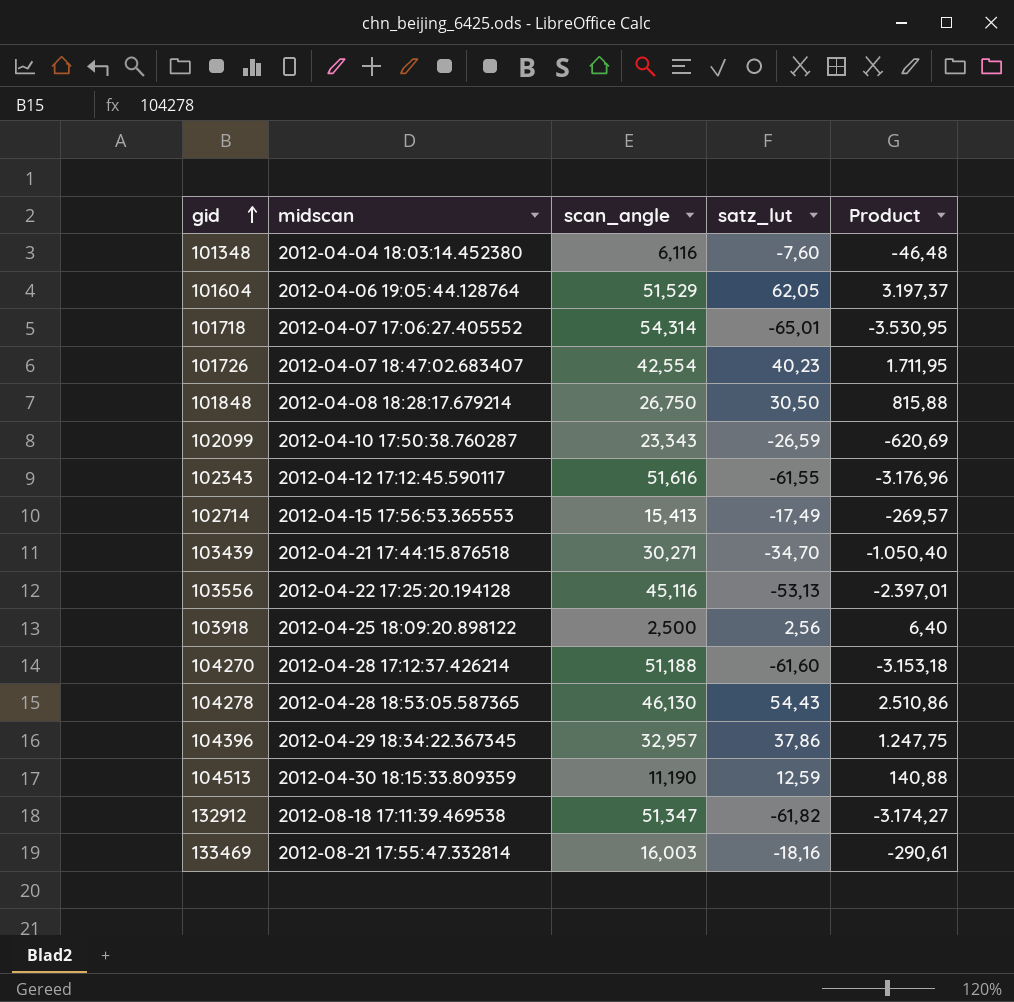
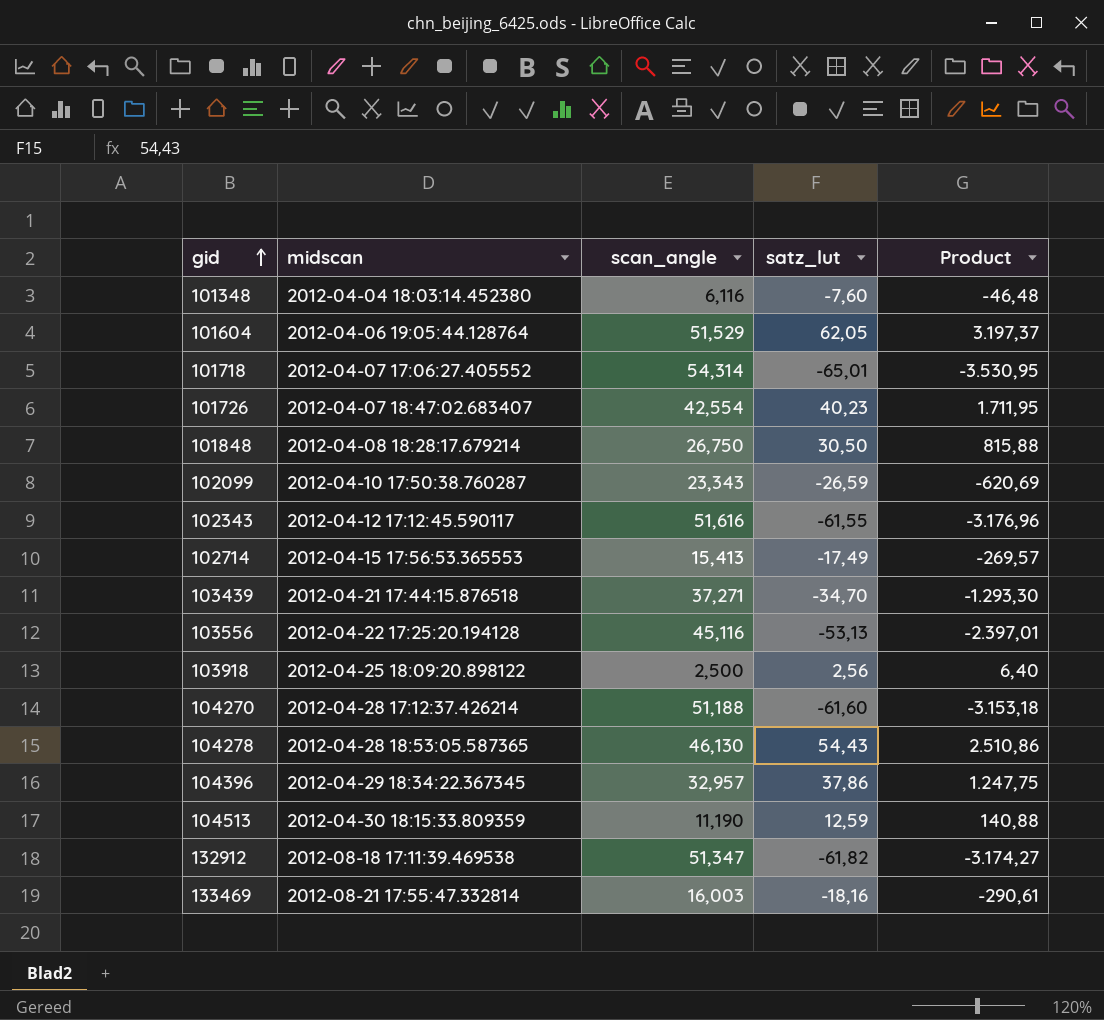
103439 | scan_angle: 30,271 -> 37,271
103439 | Product: -1.050,40 -> -1.293,30

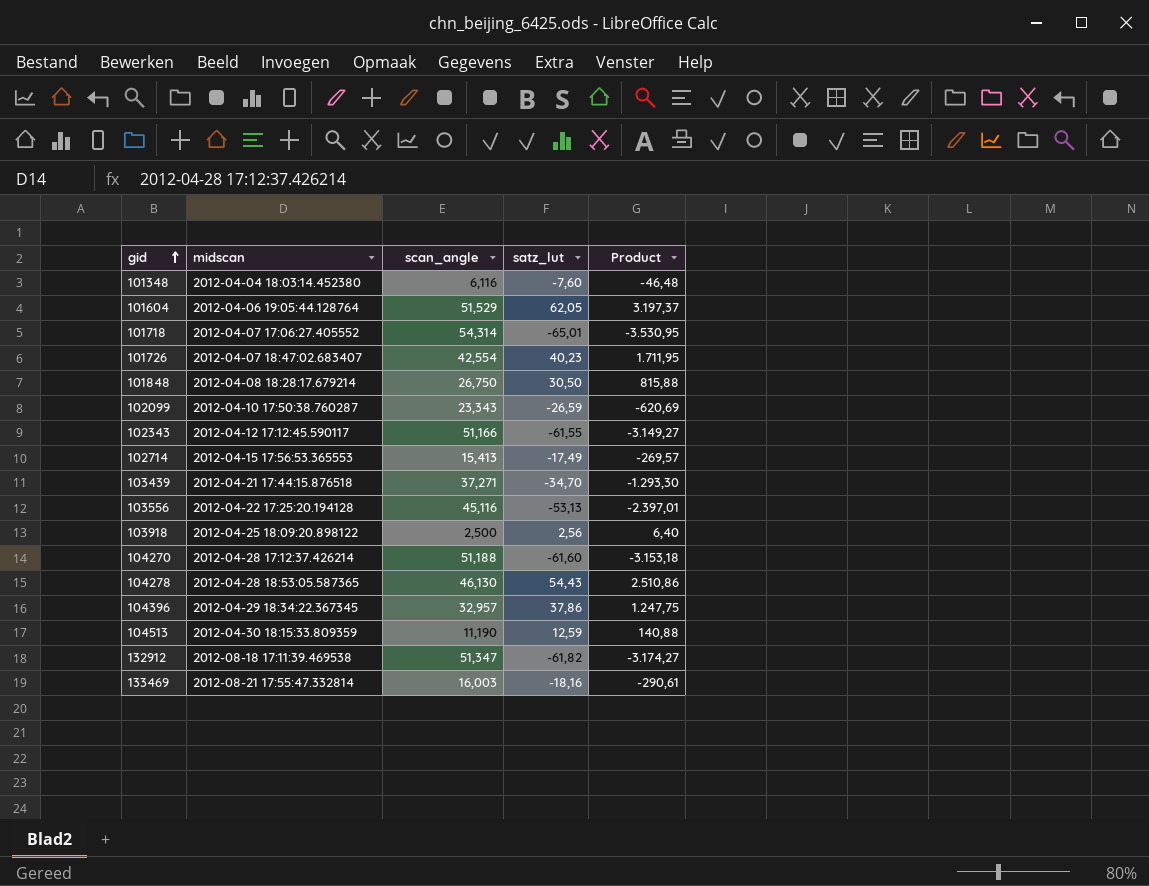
102343 | scan_angle: 51,616 -> 51,166
102343 | Product: -3.176,96 -> -3.149,27

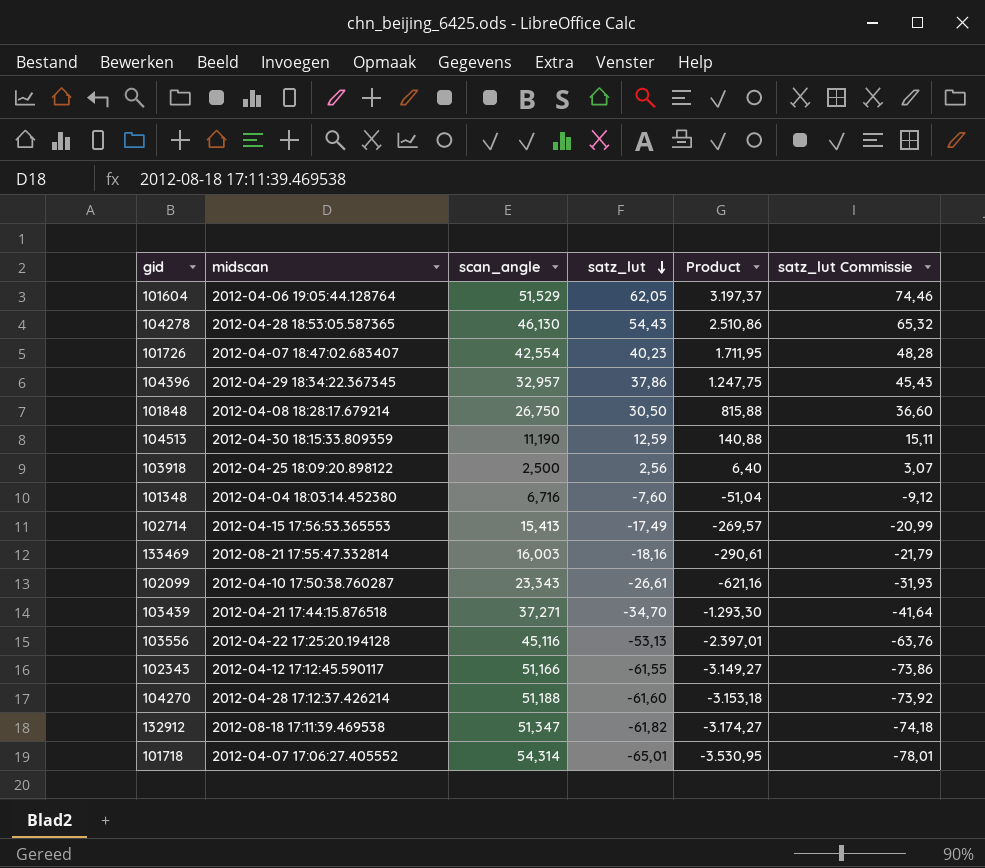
row order: gid ascending -> satz_lut descending
column satz_lut Commissie | formula: none -> [satz_lut] * 1,2
101348 | scan_angle: 6,116 -> 6,716
101348 | Product: -46,48 -> -51,04
102099 | satz_lut: -26,59 -> -26,61
102099 | Product: -620,69 -> -621,16

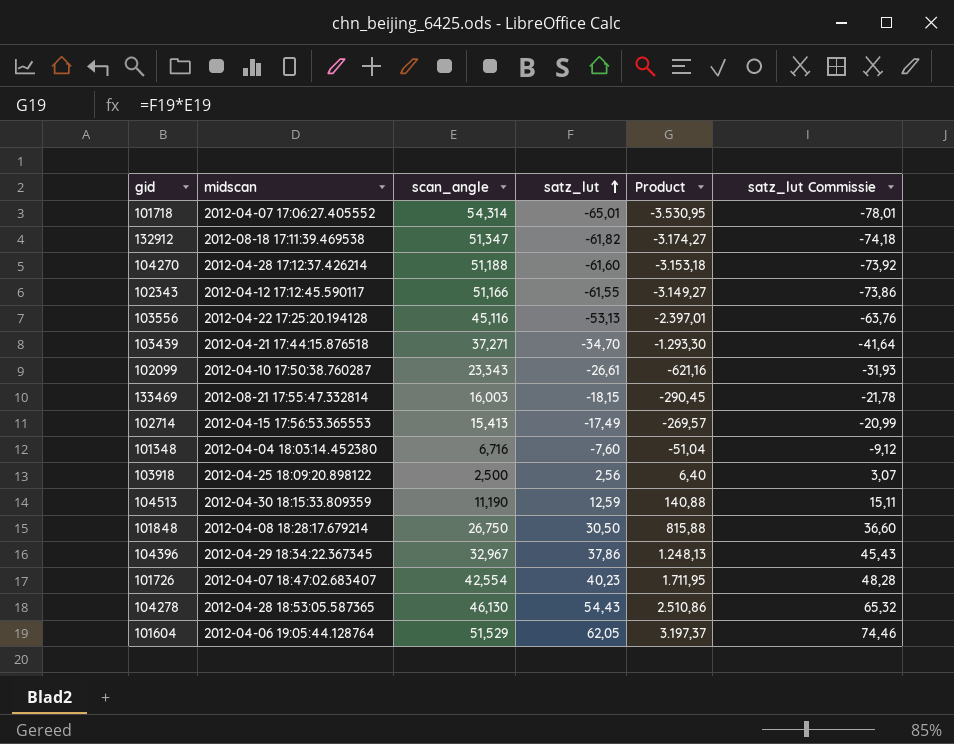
row order: satz_lut descending -> satz_lut ascending
133469 | satz_lut: -18,16 -> -18,15
133469 | Product: -290,61 -> -290,45
133469 | satz_lut Commissie: -21,79 -> -21,78
104396 | scan_angle: 32,957 -> 32,967
104396 | Product: 1.247,75 -> 1.248,13

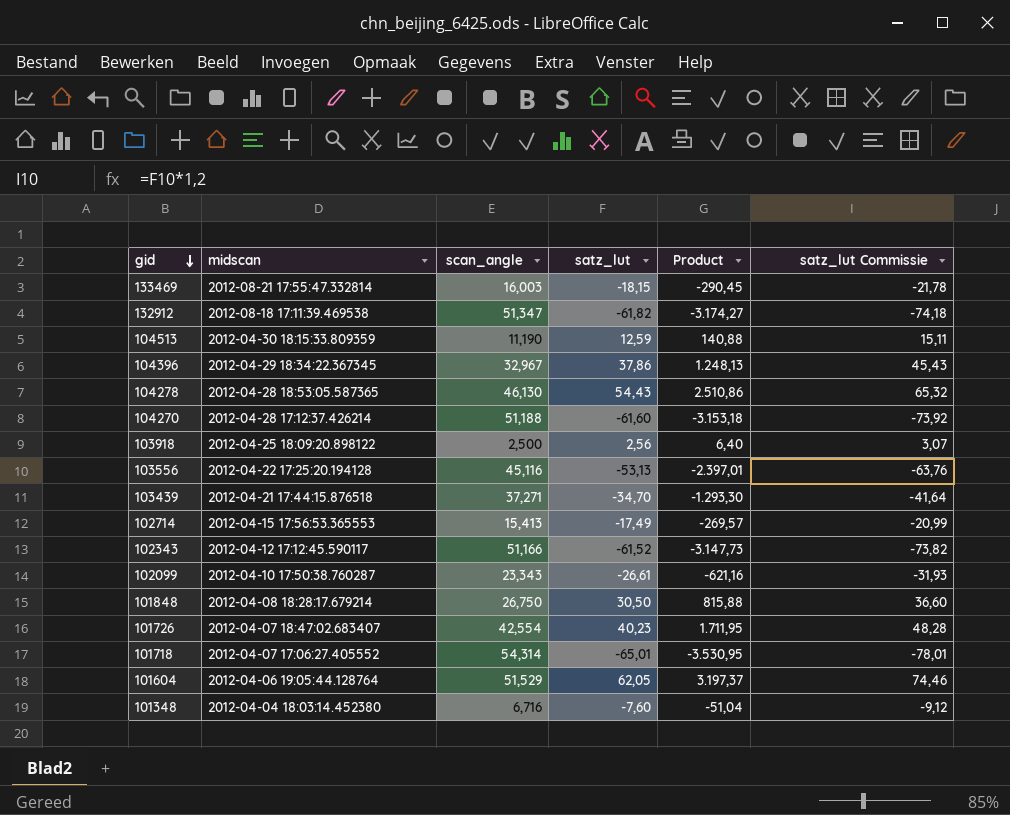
row order: satz_lut ascending -> gid descending
102343 | satz_lut: -61,55 -> -61,52
102343 | Product: -3.149,27 -> -3.147,73
102343 | satz_lut Commissie: -73,86 -> -73,82

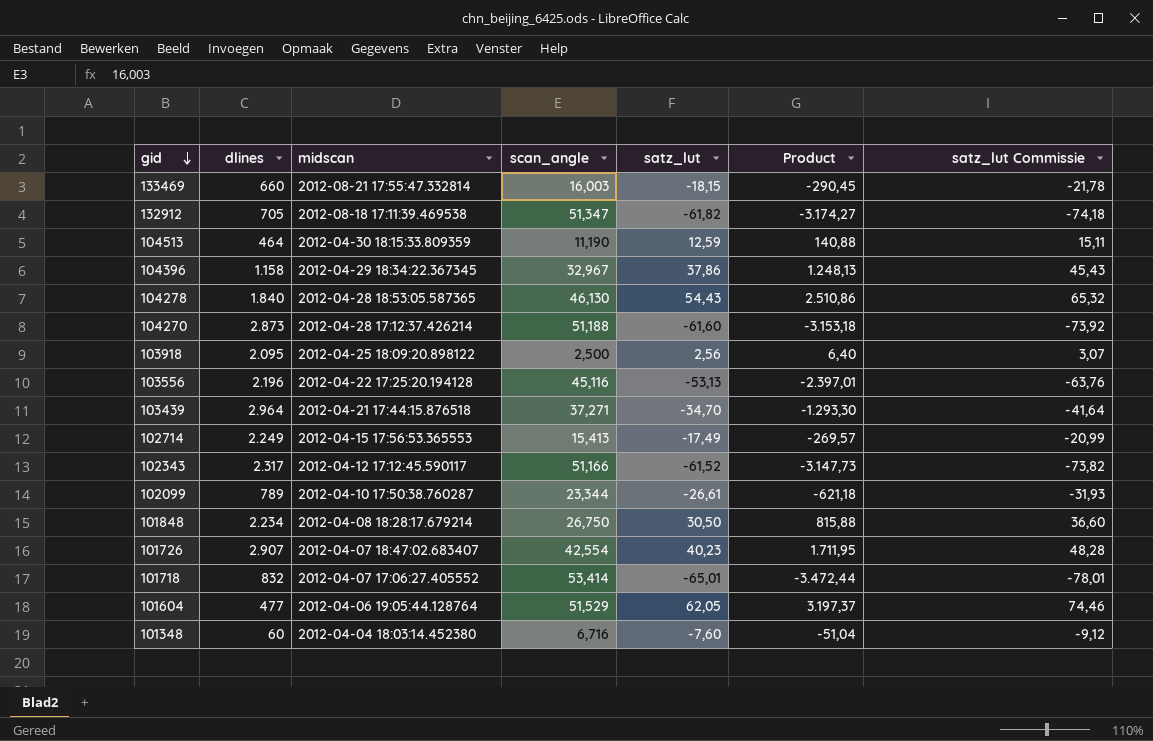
column dlines | position: none -> 2
102099 | scan_angle: 23,343 -> 23,344
102099 | Product: -621,16 -> -621,18
101718 | scan_angle: 54,314 -> 53,414
101718 | Product: -3.530,95 -> -3.472,44

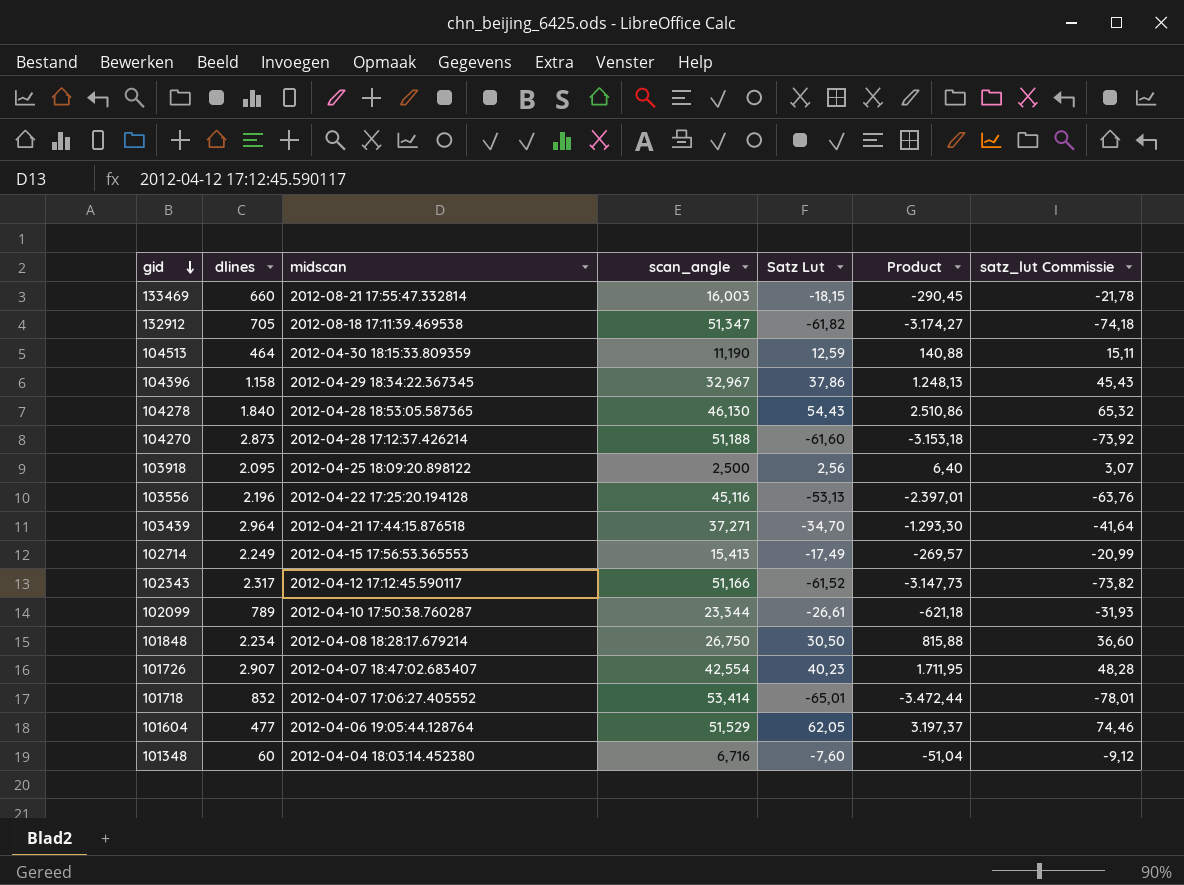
column name: satz_lut -> Satz Lut

